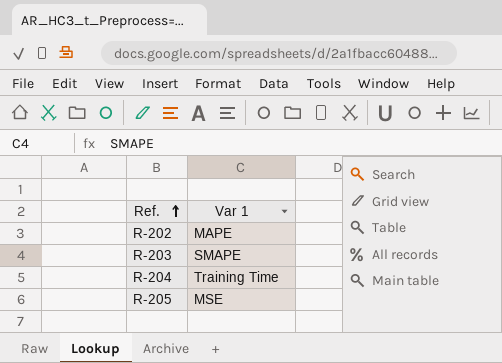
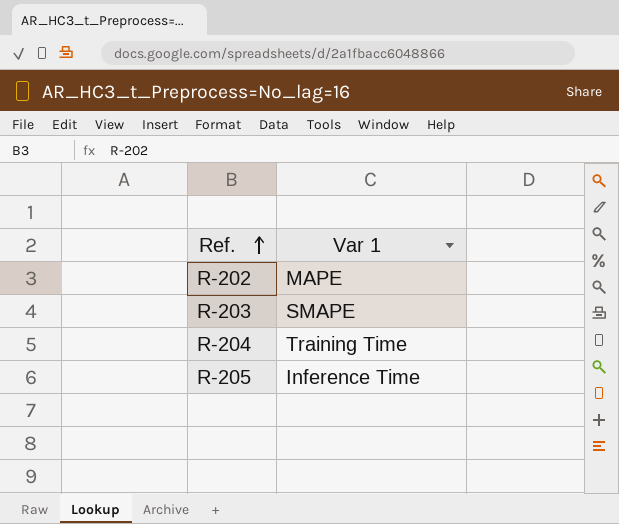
R-205 | Var 1: MSE -> Inference Time

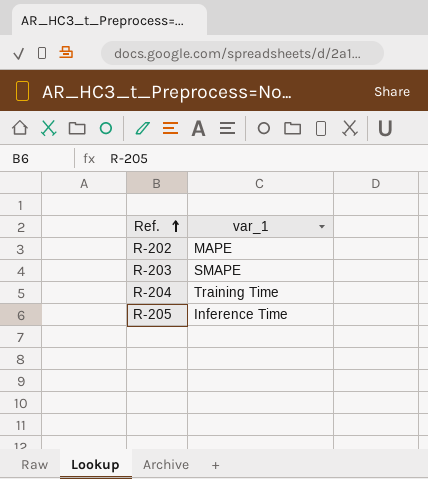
column name: Var 1 -> var_1

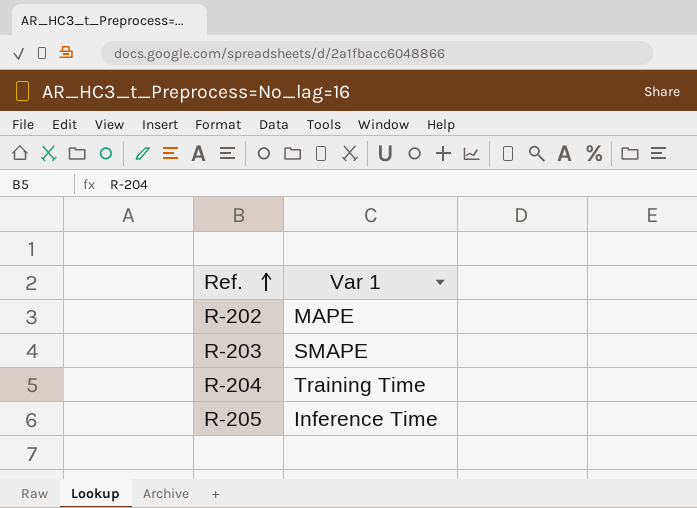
column name: var_1 -> Var 1

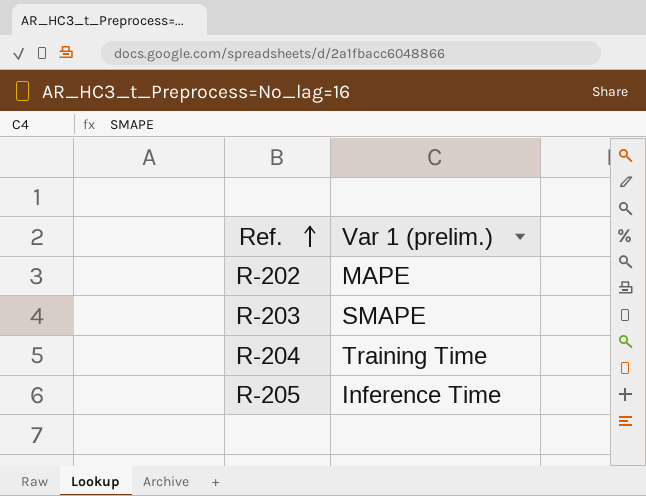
column name: Var 1 -> Var 1 (prelim.)

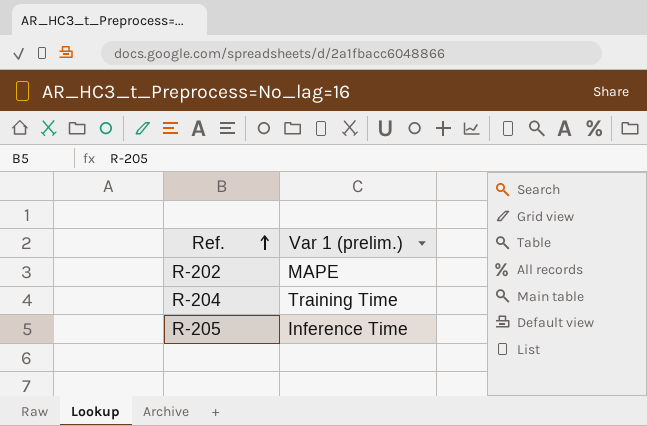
row R-203: SMAPE -> none

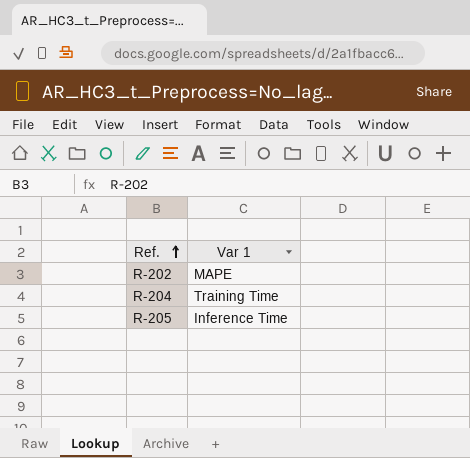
column name: Var 1 (prelim.) -> Var 1

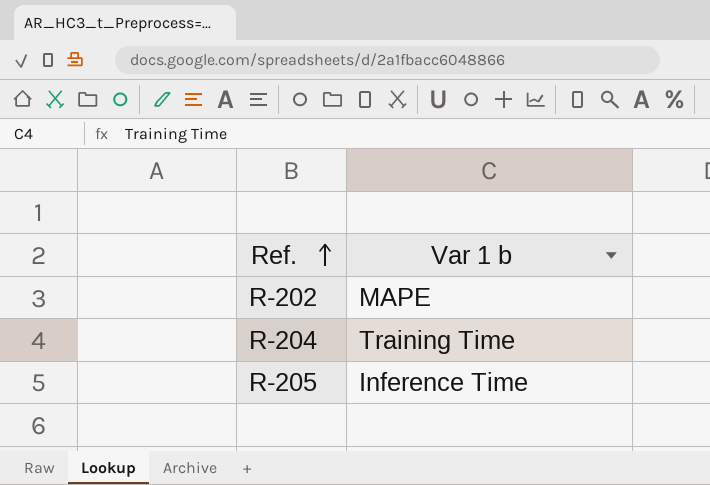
column name: Var 1 -> Var 1 b

